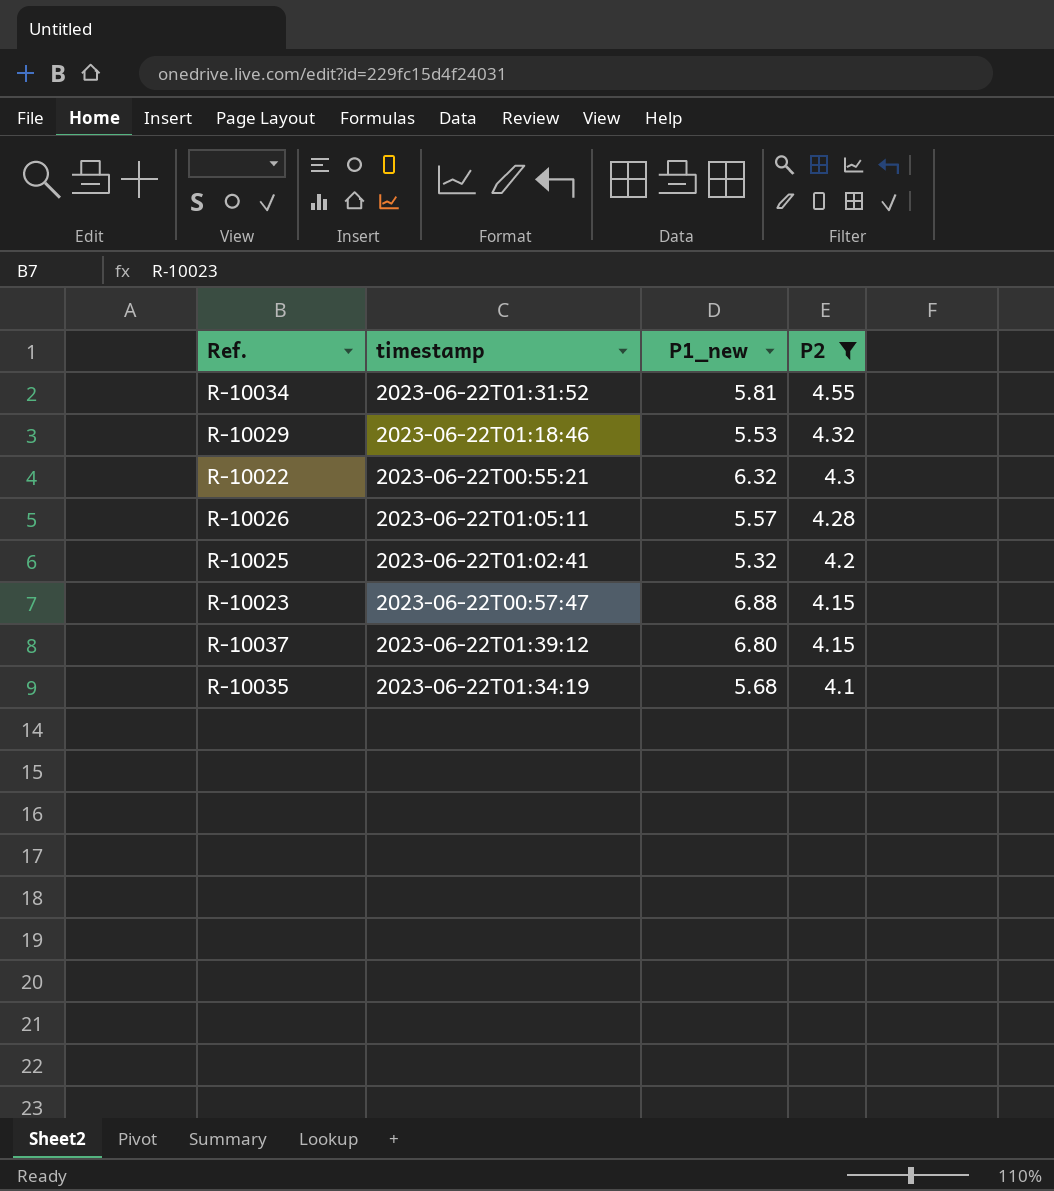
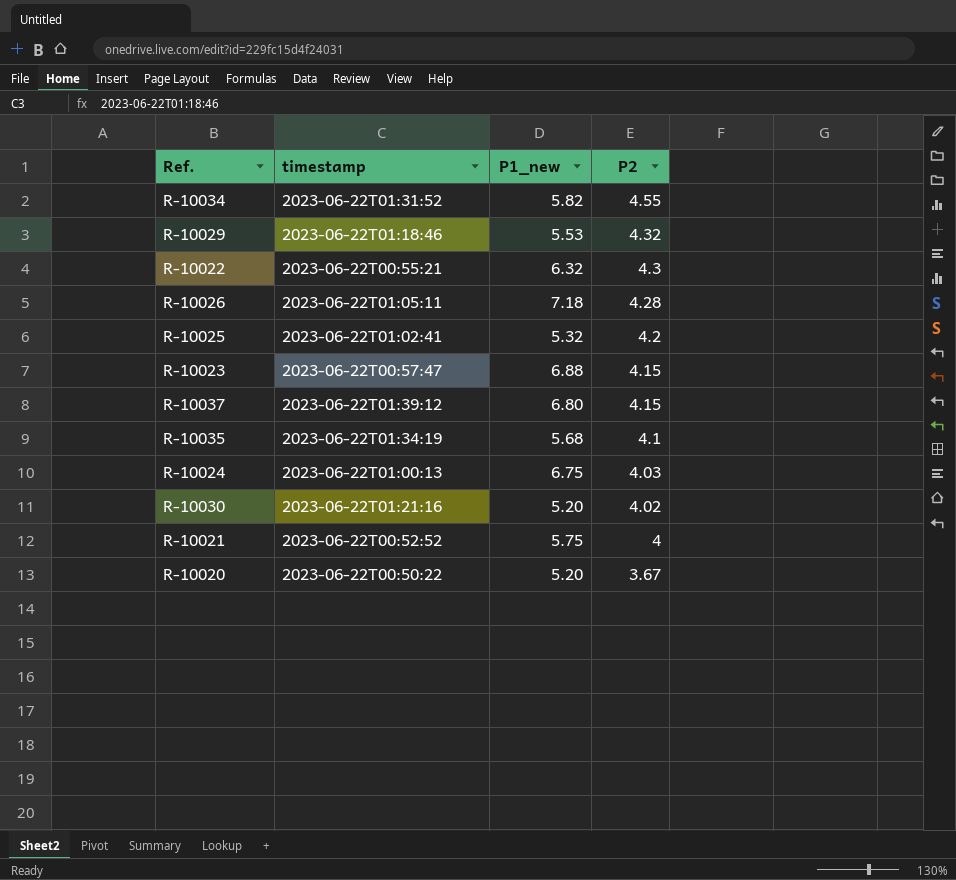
filter: P2 >= 4.1 -> none
R-10034 | P1_new: 5.81 -> 5.82
R-10026 | P1_new: 5.57 -> 7.18

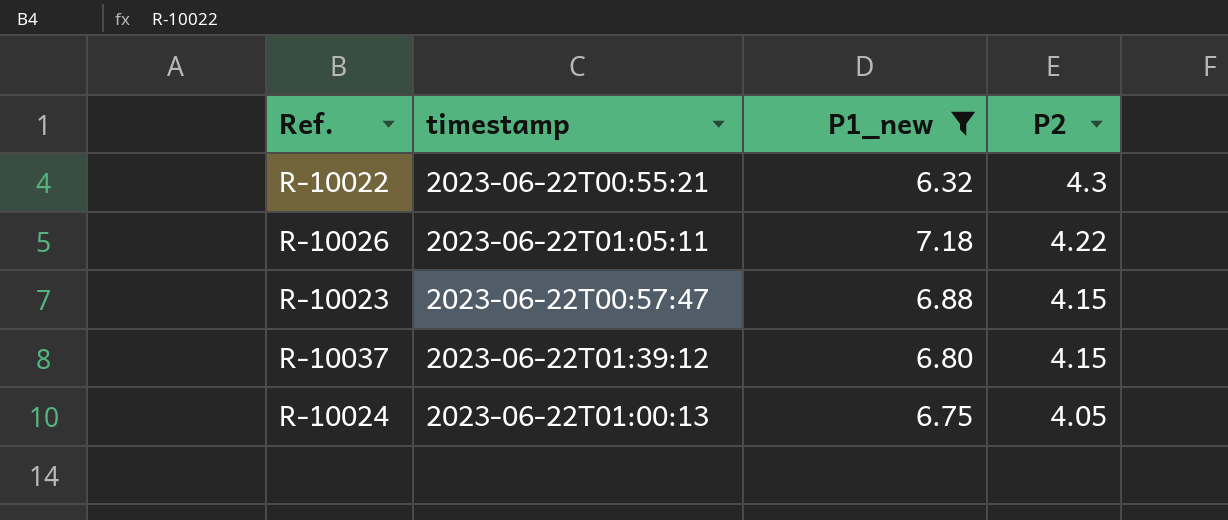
filter: none -> P1_new >= 6.32
R-10026 | P2: 4.28 -> 4.22
R-10024 | P2: 4.03 -> 4.05

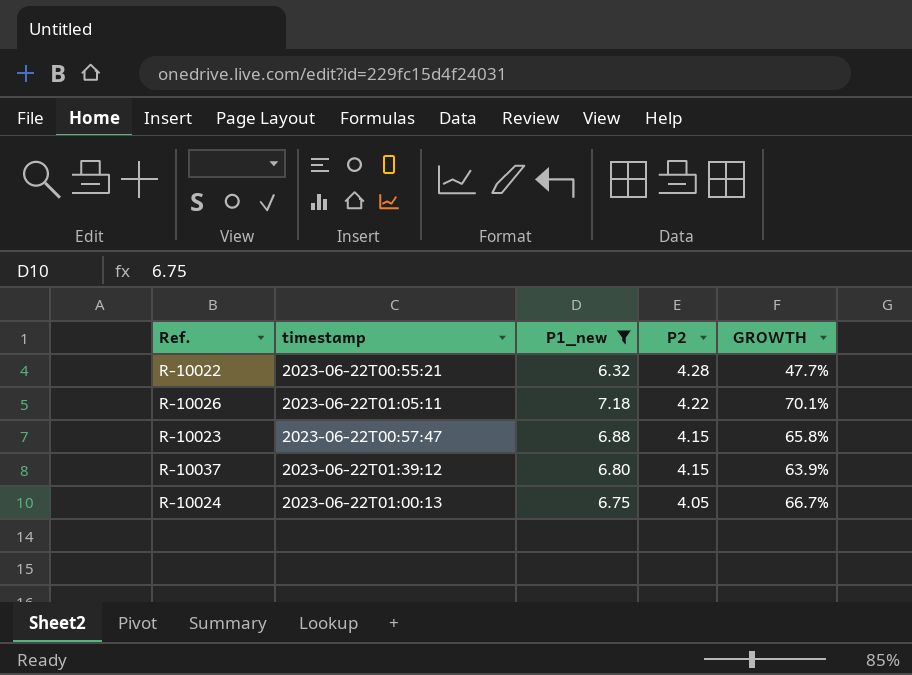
column GROWTH | formula: none -> ([P1_new] - [P2]) / [P2]
R-10022 | P2: 4.3 -> 4.28

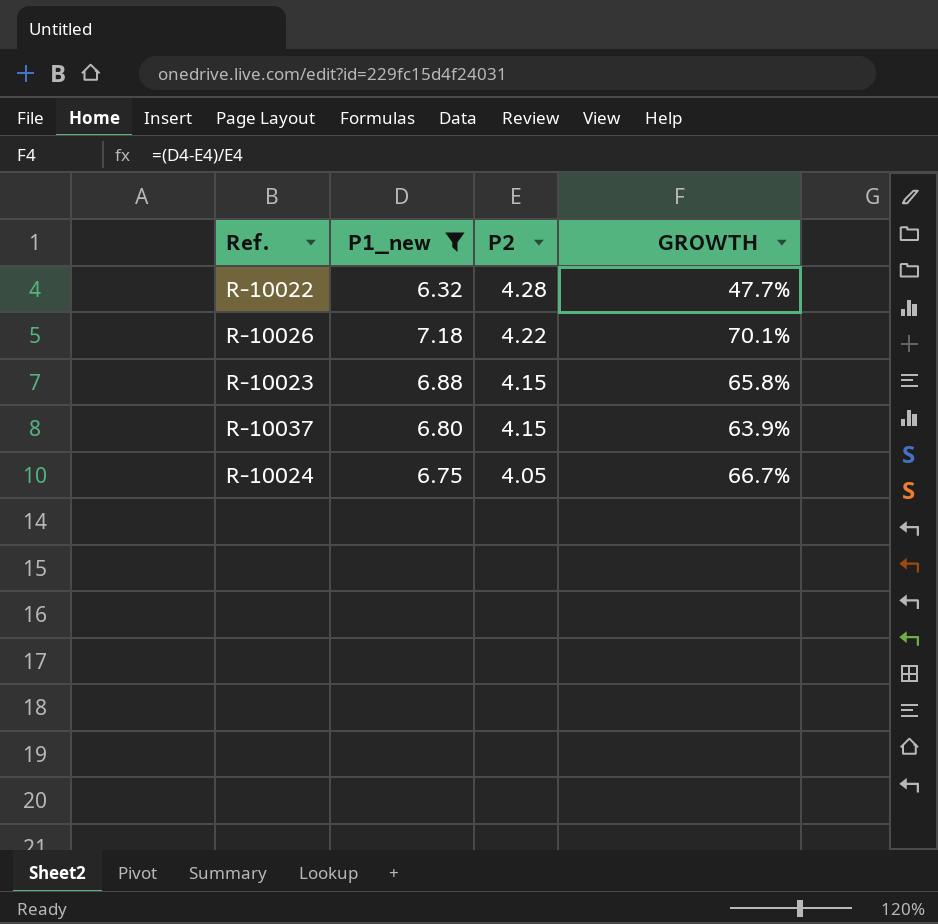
column timestamp | position: 2 -> none

